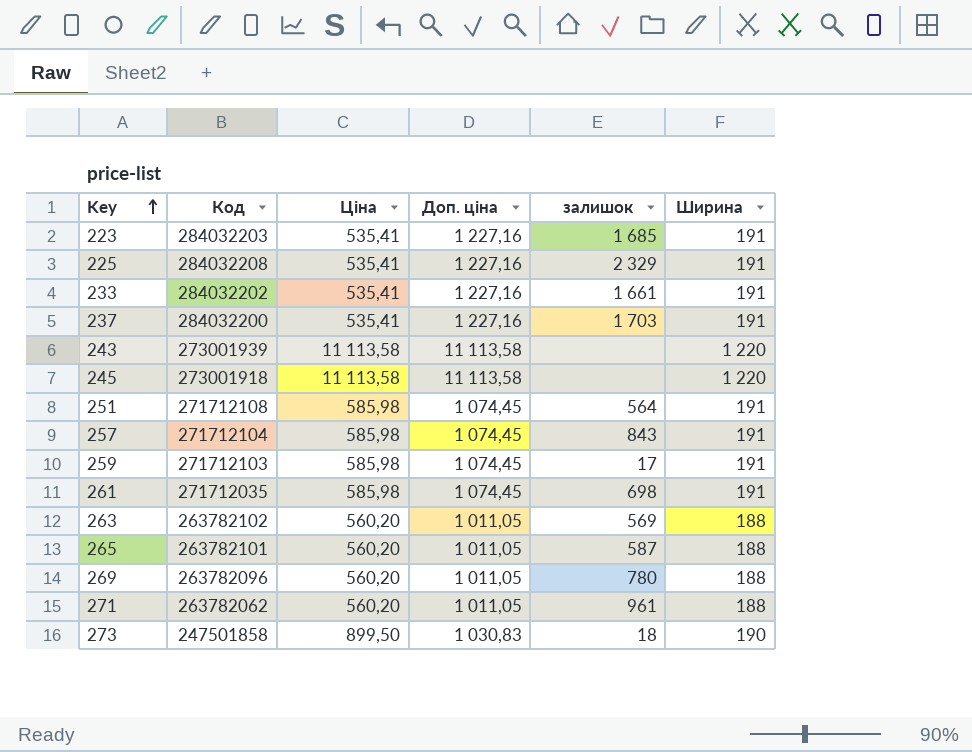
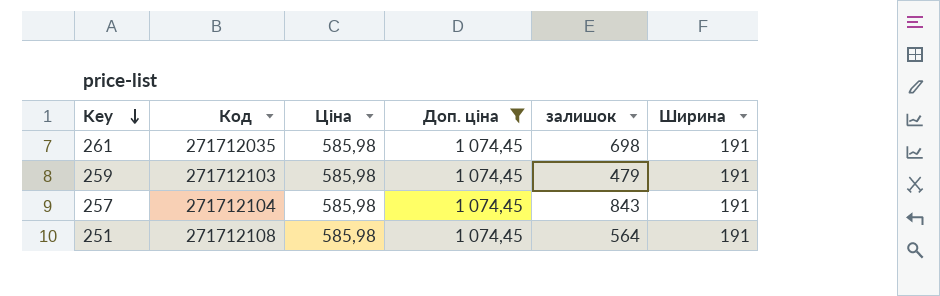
filter: none -> Доп. ціна = 1 074,45
row order: Key ascending -> Key descending
259 | залишок: 17 -> 479

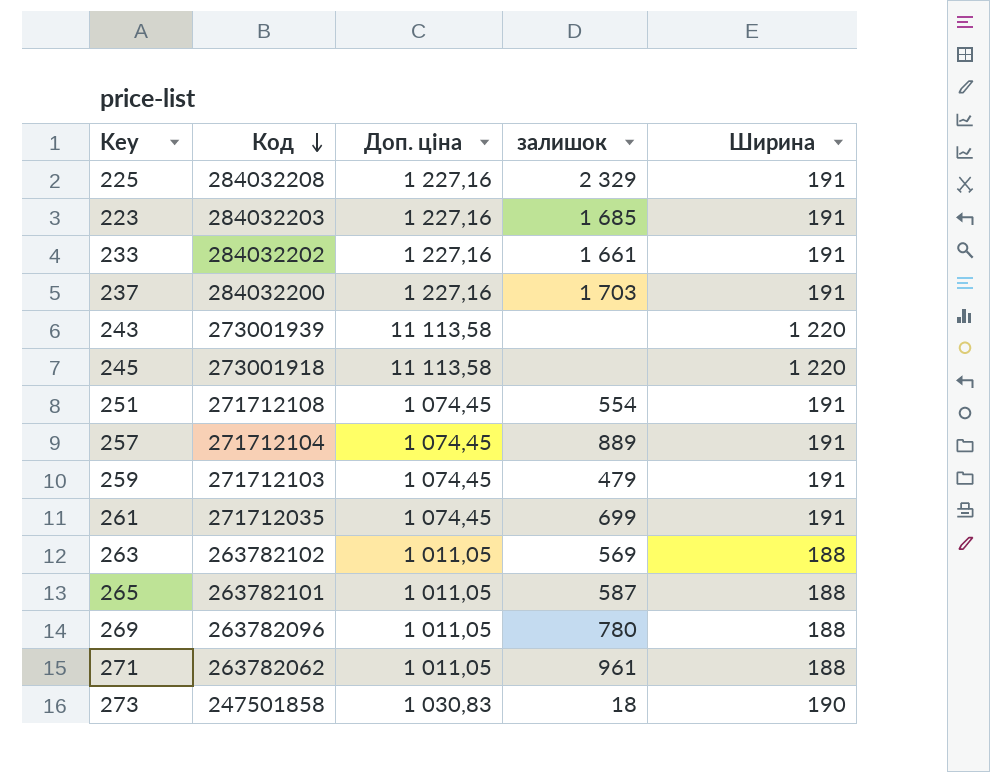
filter: Доп. ціна = 1 074,45 -> none
row order: Key descending -> Код descending
column Ціна | position: 3 -> none
251 | залишок: 564 -> 554
257 | залишок: 843 -> 889
261 | залишок: 698 -> 699

